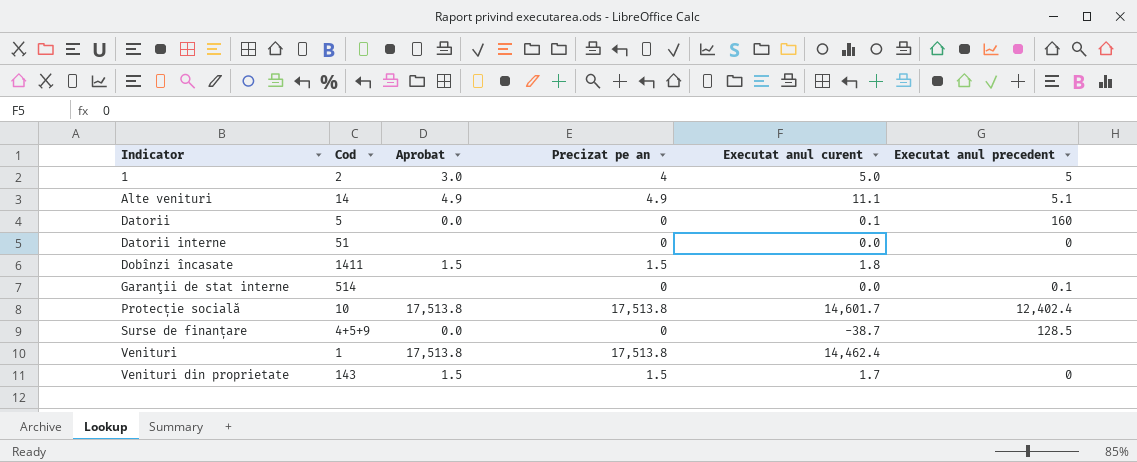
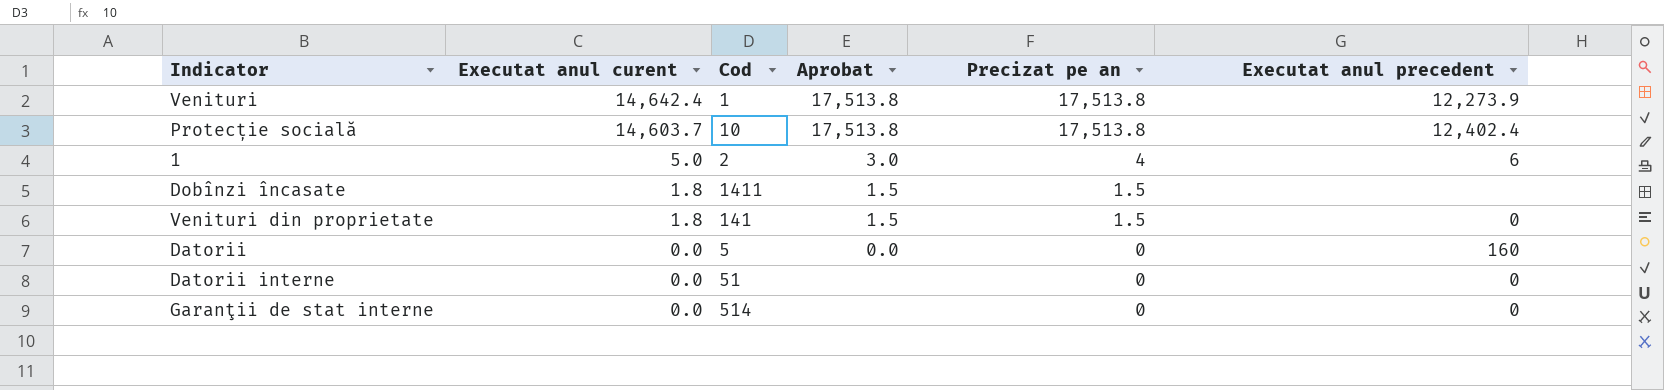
row order: Indicator ascending -> Executat anul curent descending
column Executat anul curent | position: 5 -> 2
row Alte venituri: 14 | 4.9 | 4.9 | 11.1 | 5.1 -> none
row Surse de finanțare: 4+5+9 | 0.0 | 0 | -38.7 | 128.5 -> none
Venituri | Executat anul curent: 14,462.4 -> 14,642.4
Venituri | Executat anul precedent: none -> 12,273.9
Protecție socială | Executat anul curent: 14,601.7 -> 14,603.7
1 | Executat anul precedent: 5 -> 6
Venituri din proprietate | Executat anul curent: 1.7 -> 1.8
Venituri din proprietate | Cod: 143 -> 141
Datorii | Executat anul curent: 0.1 -> 0.0
Garanţii de stat interne | Executat anul precedent: 0.1 -> 0

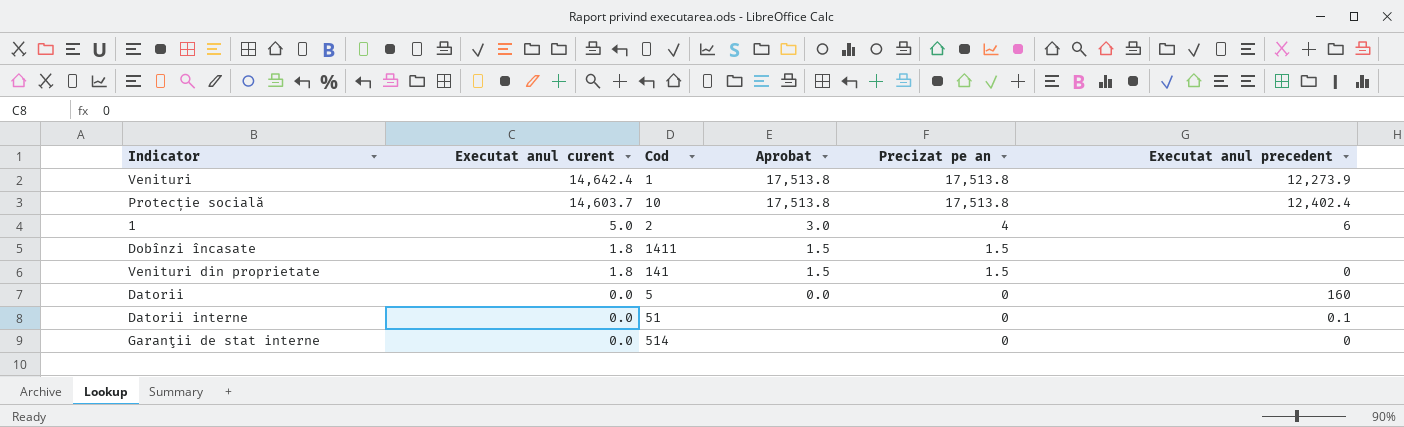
Datorii interne | Executat anul precedent: 0 -> 0.1

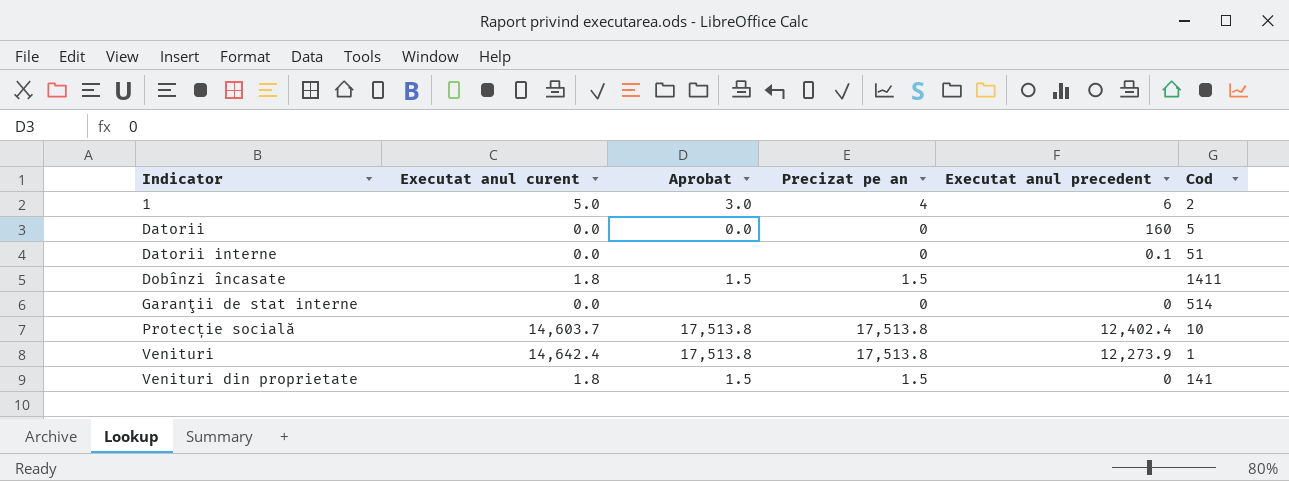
row order: Executat anul curent descending -> Indicator ascending
column Cod | position: 3 -> 6

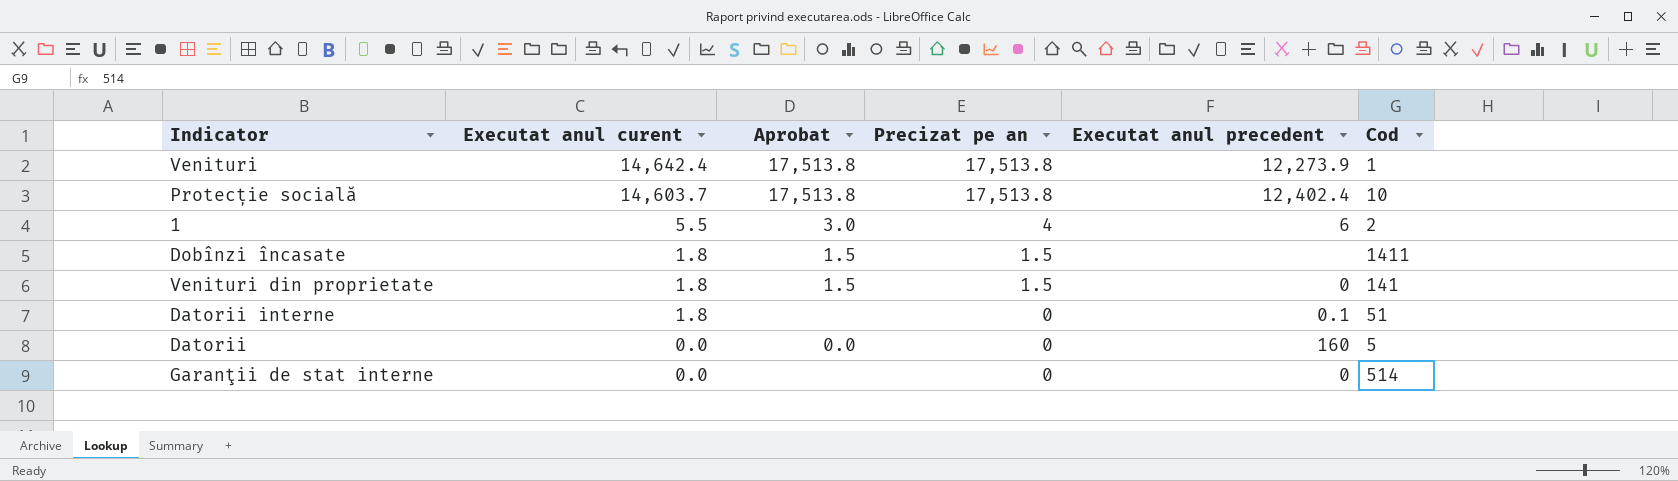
row order: Indicator ascending -> Executat anul curent descending
1 | Executat anul curent: 5.0 -> 5.5
Datorii interne | Executat anul curent: 0.0 -> 1.8

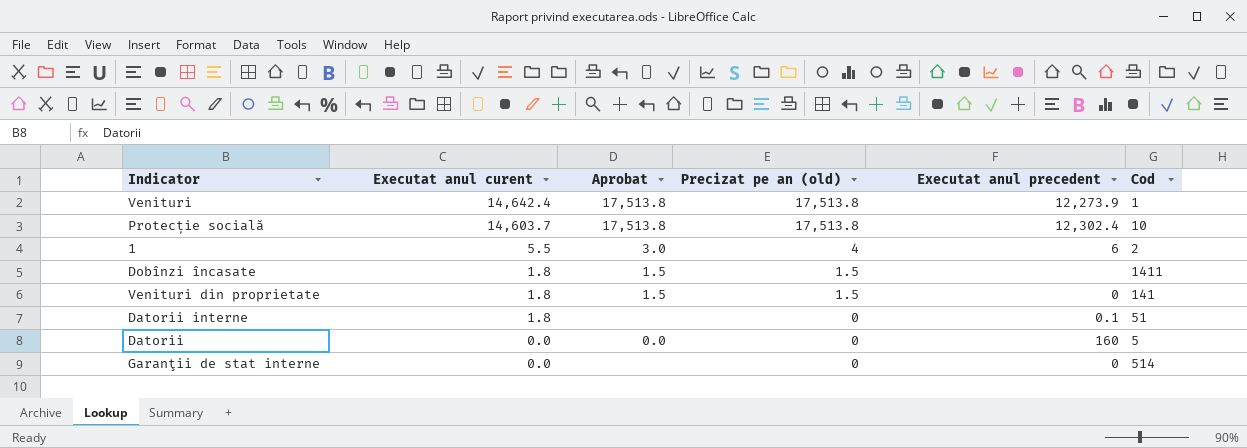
column name: Precizat pe an -> Precizat pe an (old)
Protecție socială | Executat anul precedent: 12,402.4 -> 12,302.4

